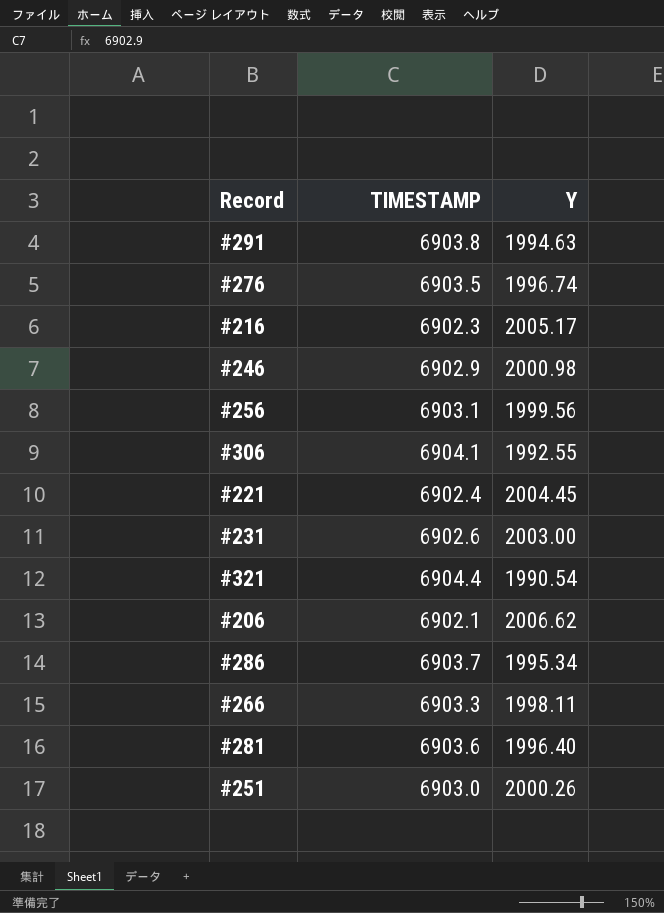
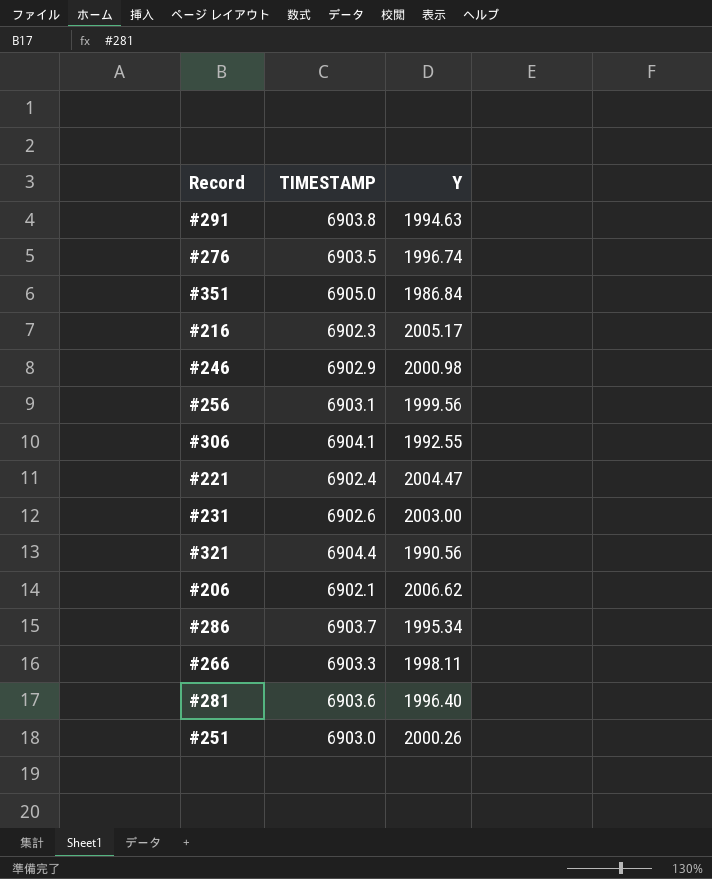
row #351: none -> 6905.0 | 1986.84
#221 | Y: 2004.45 -> 2004.47
#321 | Y: 1990.54 -> 1990.56

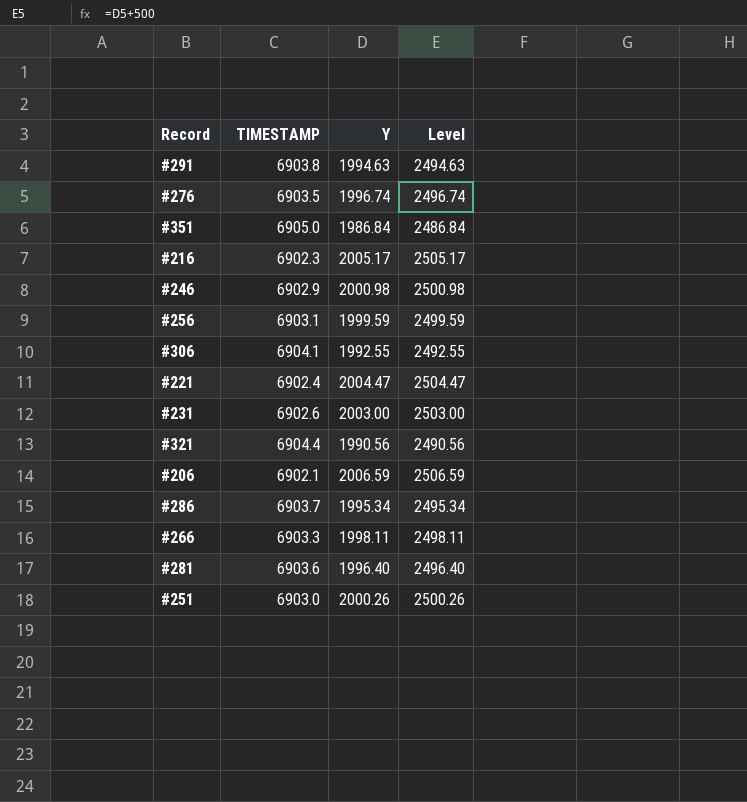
column Level | formula: none -> [Y] + 500
#256 | Y: 1999.56 -> 1999.59
#206 | Y: 2006.62 -> 2006.59

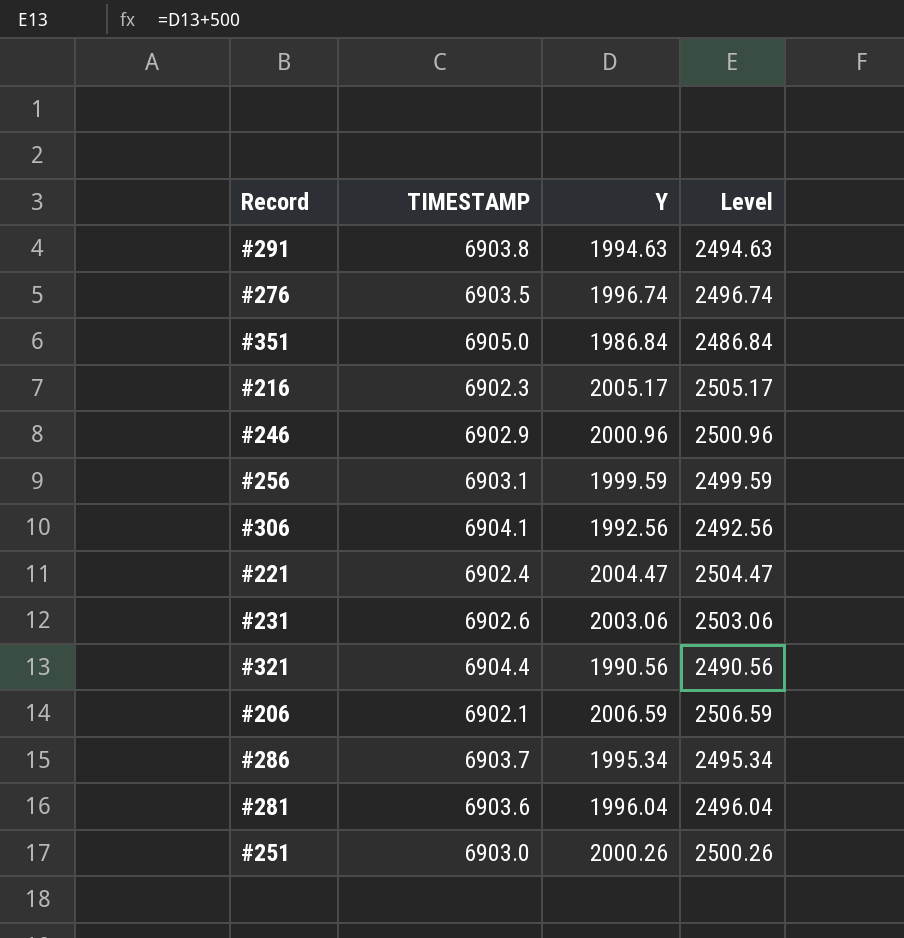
row #266: 6903.3 | 1998.11 | 2498.11 -> none
#246 | Y: 2000.98 -> 2000.96
#246 | Level: 2500.98 -> 2500.96
#306 | Y: 1992.55 -> 1992.56
#306 | Level: 2492.55 -> 2492.56
#231 | Y: 2003.00 -> 2003.06
#231 | Level: 2503.00 -> 2503.06
#281 | Y: 1996.40 -> 1996.04
#281 | Level: 2496.40 -> 2496.04

